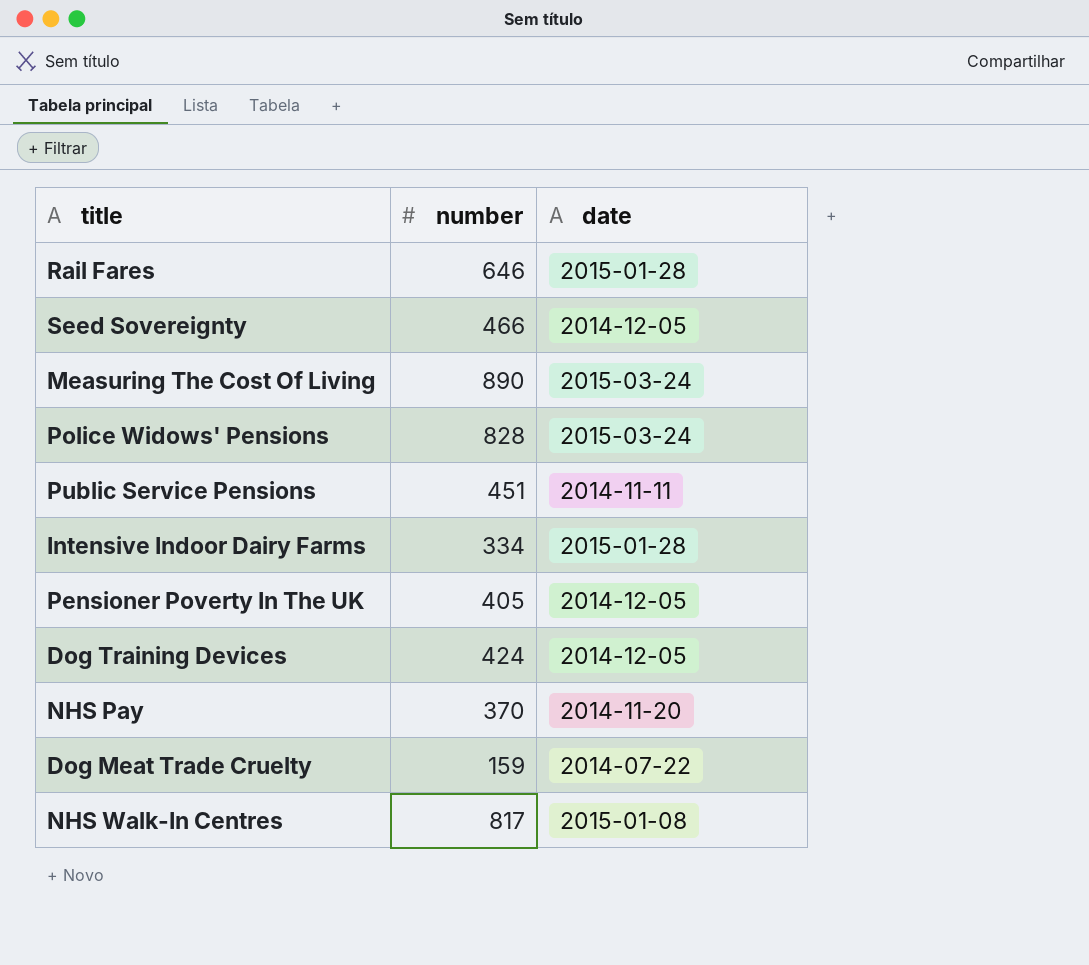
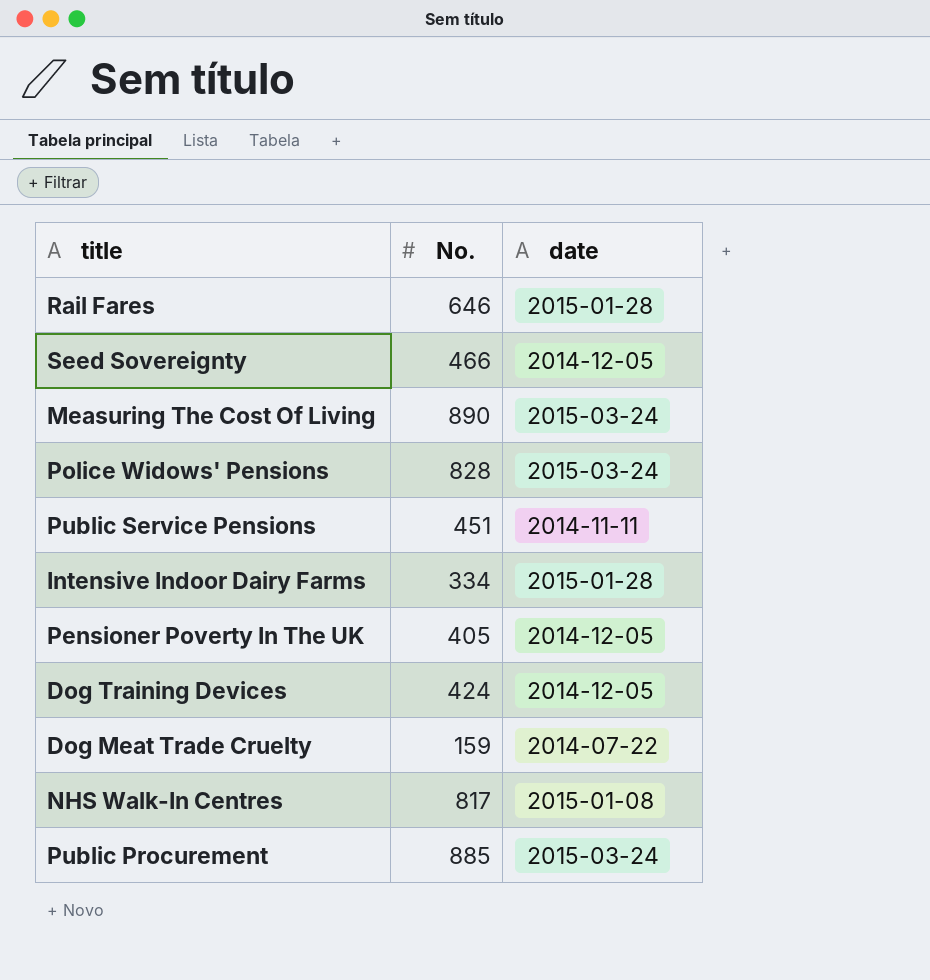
column name: number -> No.
row NHS Pay: 370 | 2014-11-20 -> none
row Public Procurement: none -> 885 | 2015-03-24

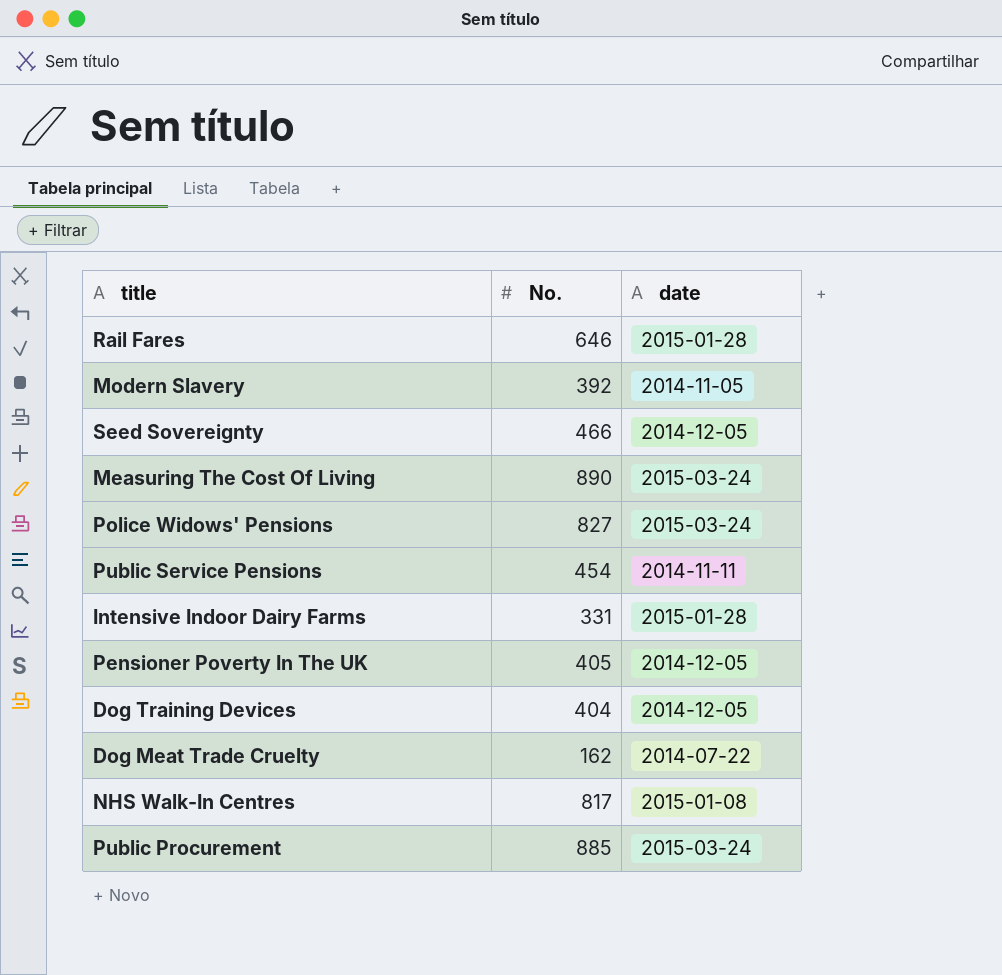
row Modern Slavery: none -> 392 | 2014-11-05
Police Widows' Pensions | No.: 828 -> 827
Public Service Pensions | No.: 451 -> 454
Intensive Indoor Dairy Farms | No.: 334 -> 331
Dog Training Devices | No.: 424 -> 404
Dog Meat Trade Cruelty | No.: 159 -> 162

